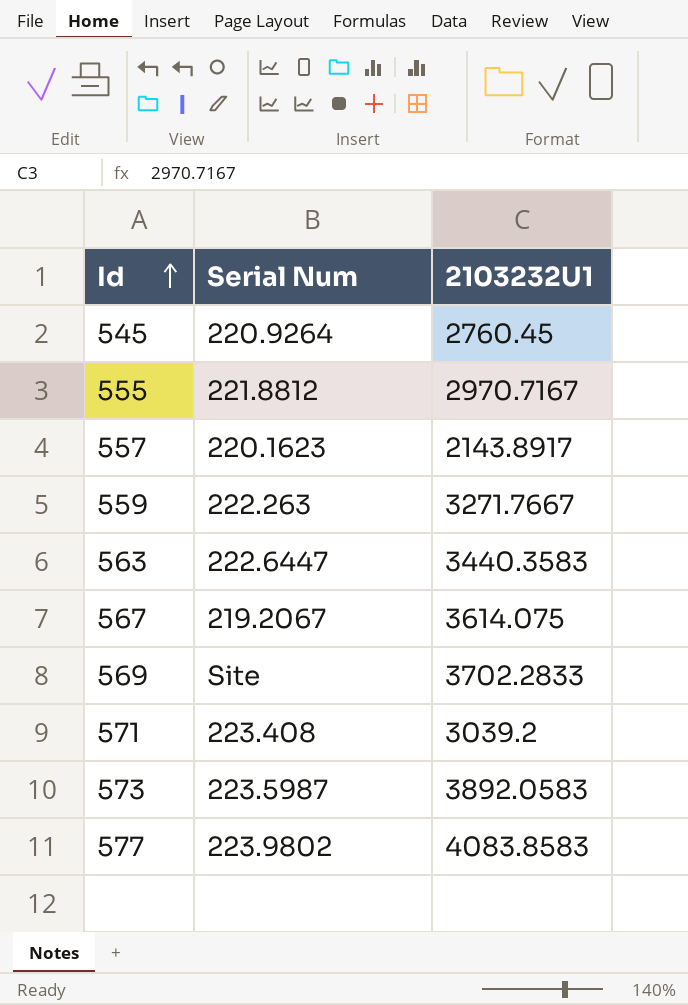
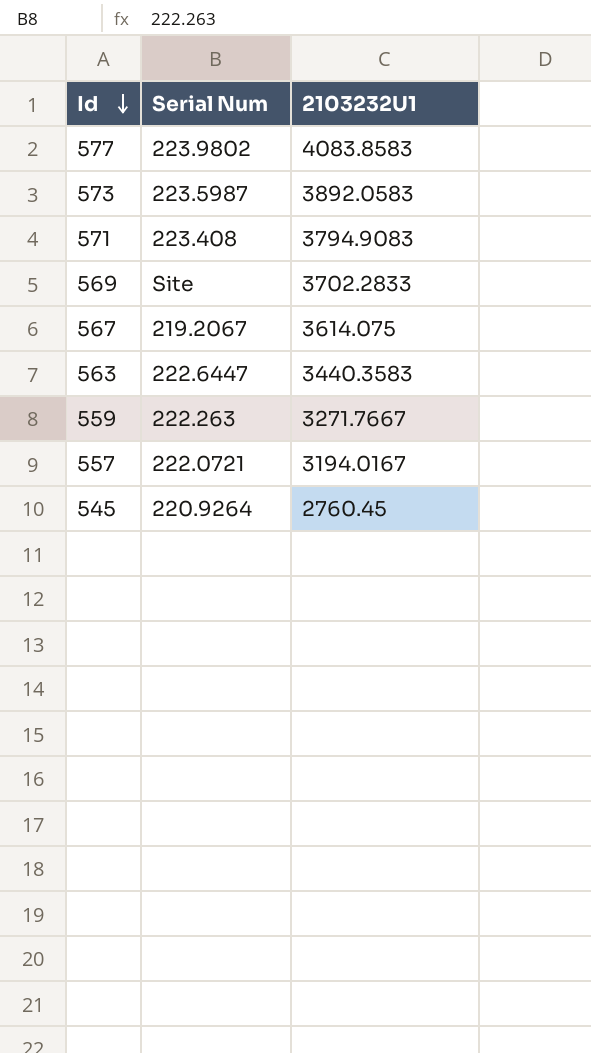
row order: Id ascending -> Id descending
row 555: 221.8812 | 2970.7167 -> none
571 | 2103232U1: 3039.2 -> 3794.9083
557 | Serial Num: 220.1623 -> 222.0721
557 | 2103232U1: 2143.8917 -> 3194.0167

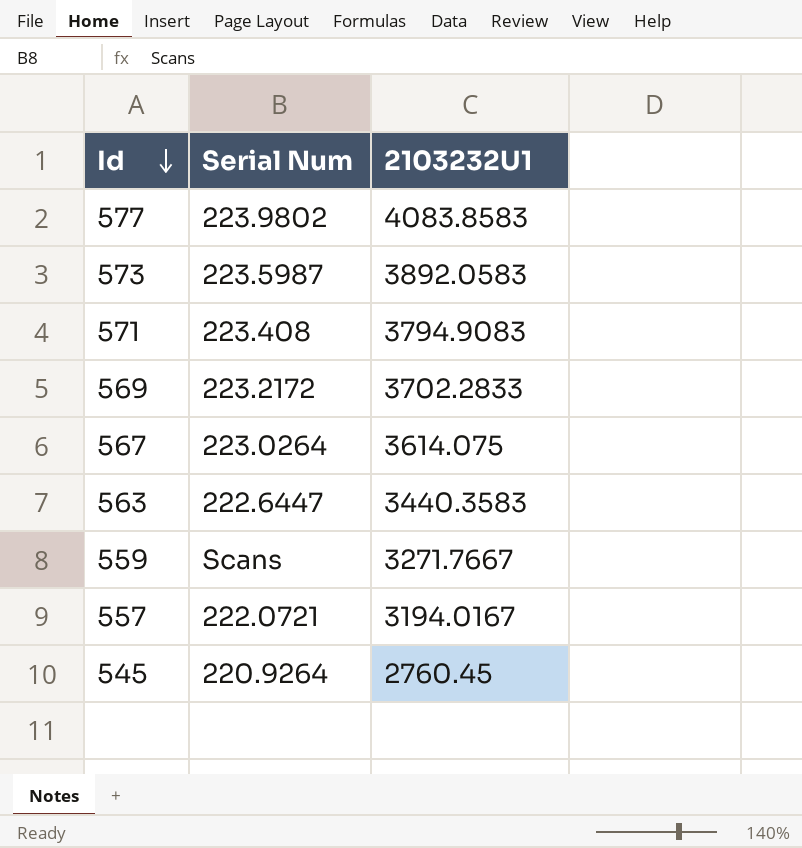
569 | Serial Num: Site -> 223.2172
567 | Serial Num: 219.2067 -> 223.0264
559 | Serial Num: 222.263 -> Scans

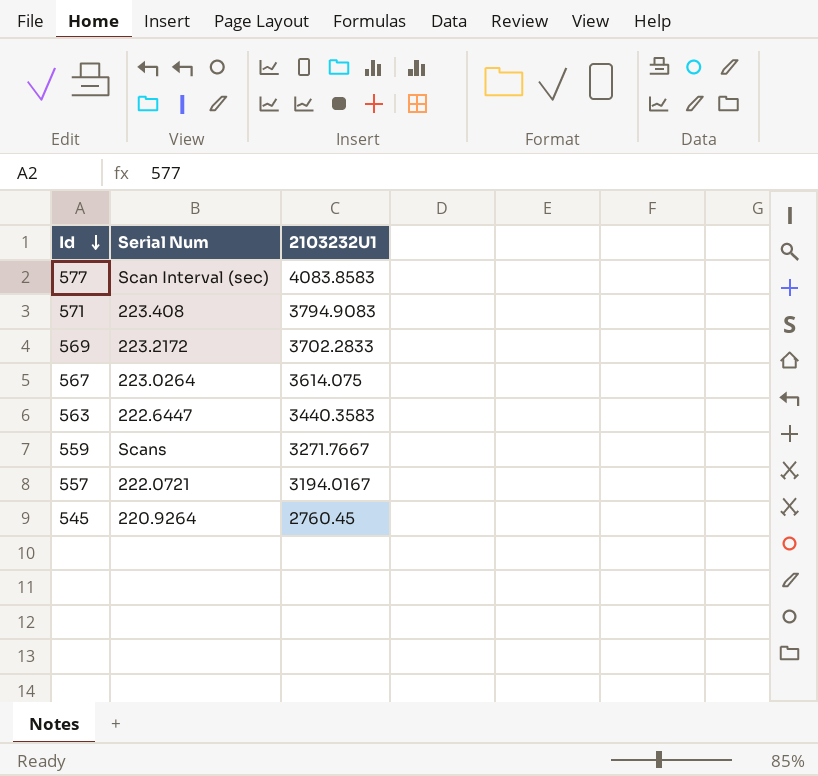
row 573: 223.5987 | 3892.0583 -> none
577 | Serial Num: 223.9802 -> Scan Interval (sec)

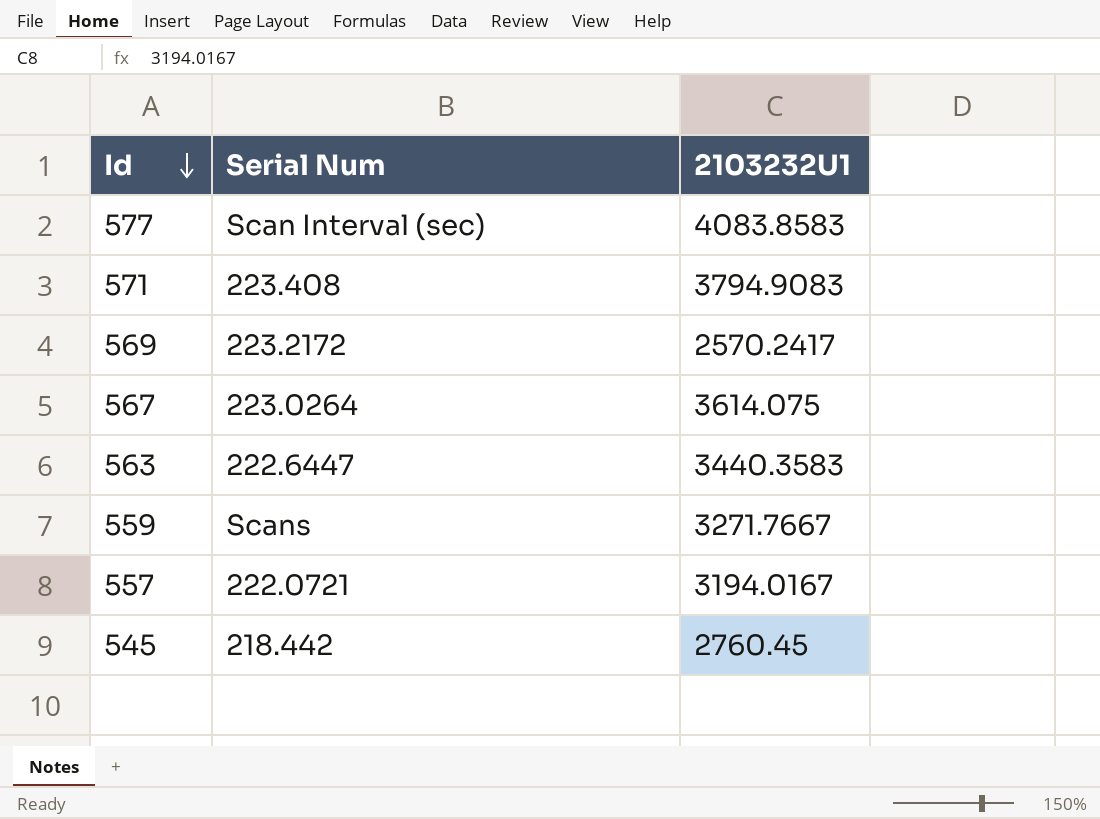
569 | 2103232U1: 3702.2833 -> 2570.2417
545 | Serial Num: 220.9264 -> 218.442

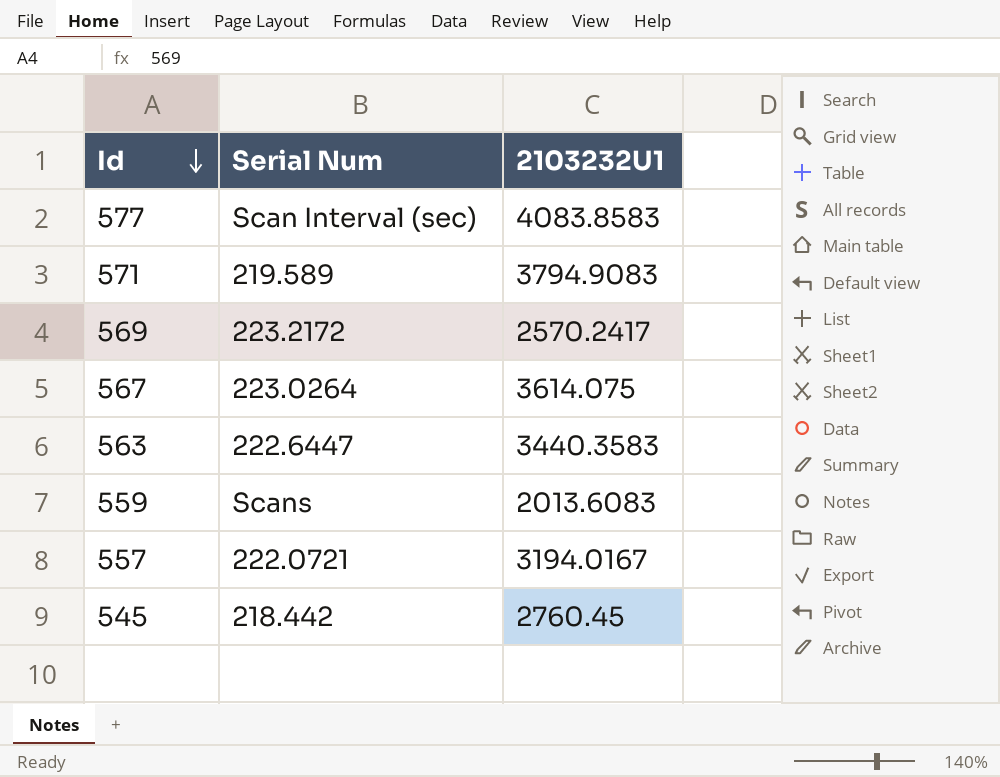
571 | Serial Num: 223.408 -> 219.589
559 | 2103232U1: 3271.7667 -> 2013.6083

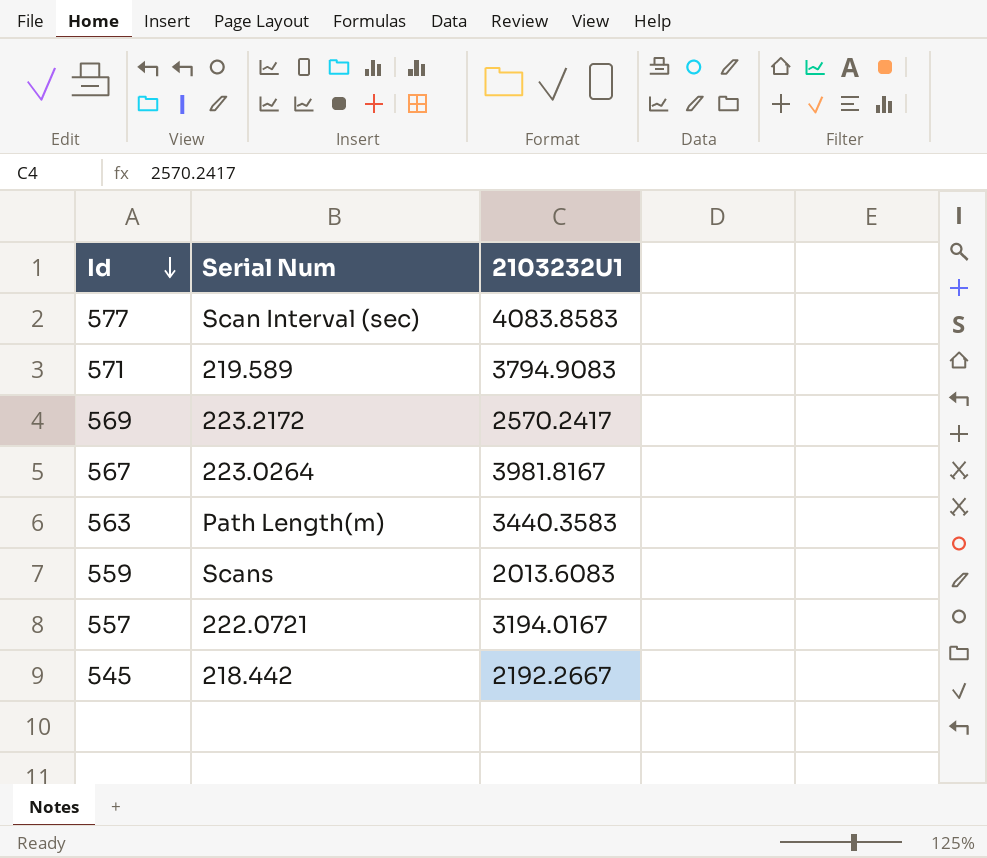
567 | 2103232U1: 3614.075 -> 3981.8167
563 | Serial Num: 222.6447 -> Path Length(m)
545 | 2103232U1: 2760.45 -> 2192.2667

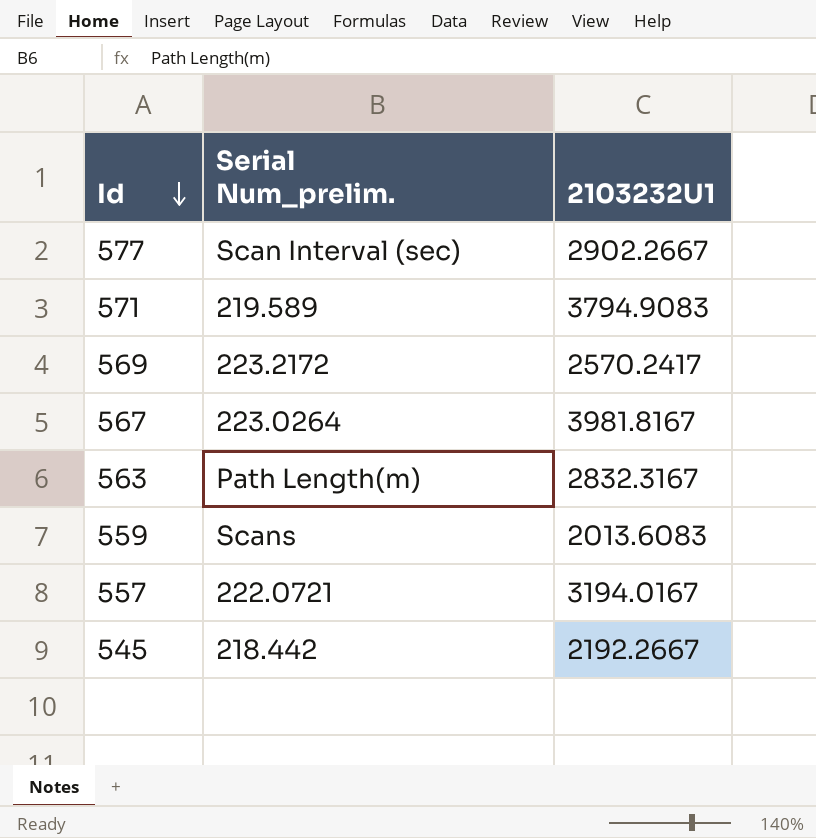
column name: Serial Num -> Serial Num_prelim.
577 | 2103232U1: 4083.8583 -> 2902.2667
563 | 2103232U1: 3440.3583 -> 2832.3167

